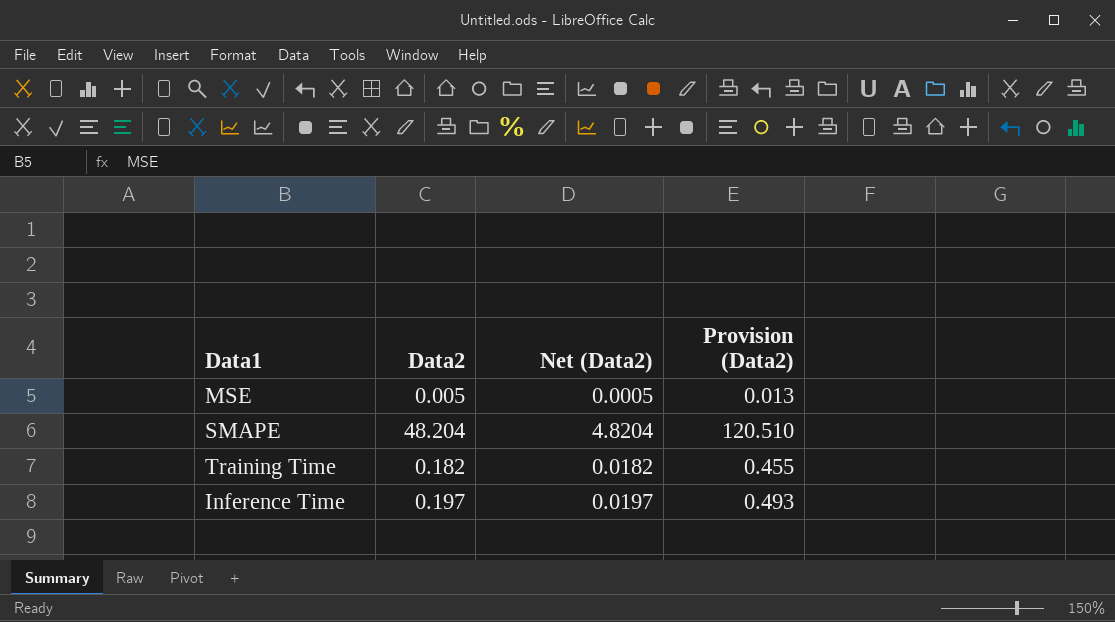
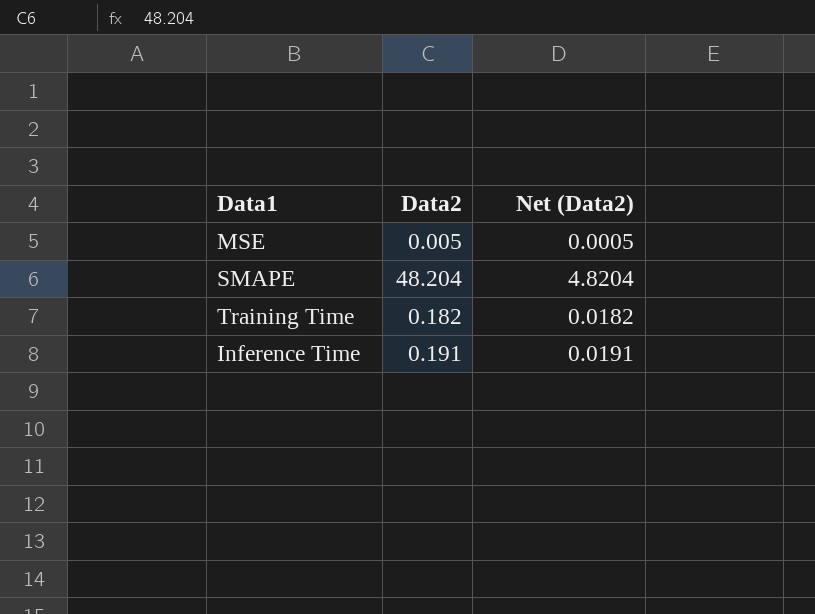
column Provision (Data2) | formula: [Data2] * 2.5 -> none
Inference Time | Data2: 0.197 -> 0.191
Inference Time | Net (Data2): 0.0197 -> 0.0191

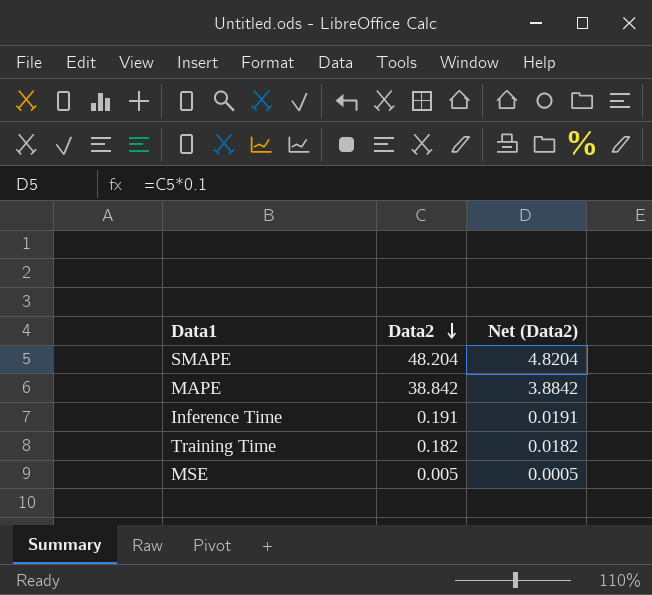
row order: none -> Data2 descending
row MAPE: none -> 38.842 | 3.8842

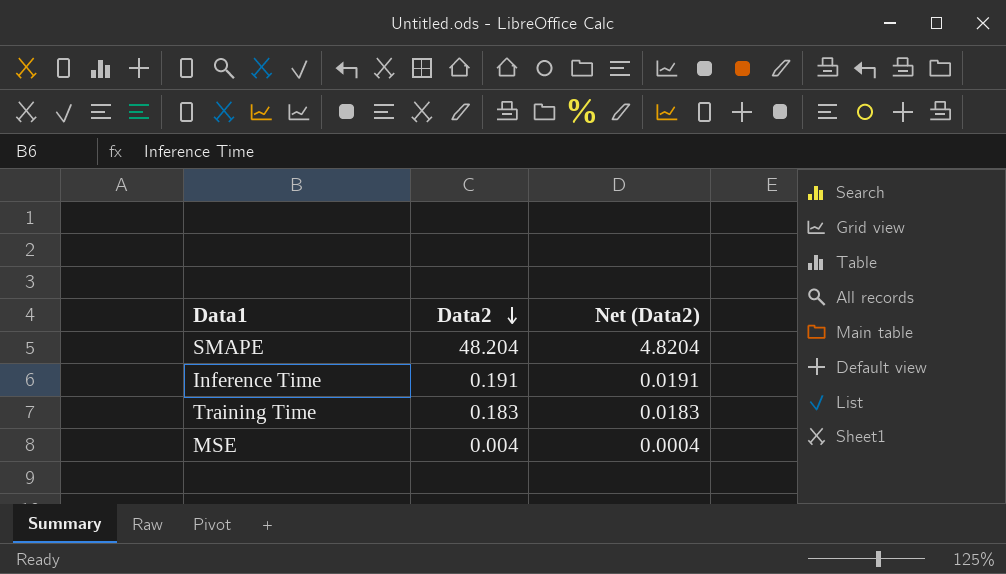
row MAPE: 38.842 | 3.8842 -> none
Training Time | Data2: 0.182 -> 0.183
Training Time | Net (Data2): 0.0182 -> 0.0183
MSE | Data2: 0.005 -> 0.004
MSE | Net (Data2): 0.0005 -> 0.0004

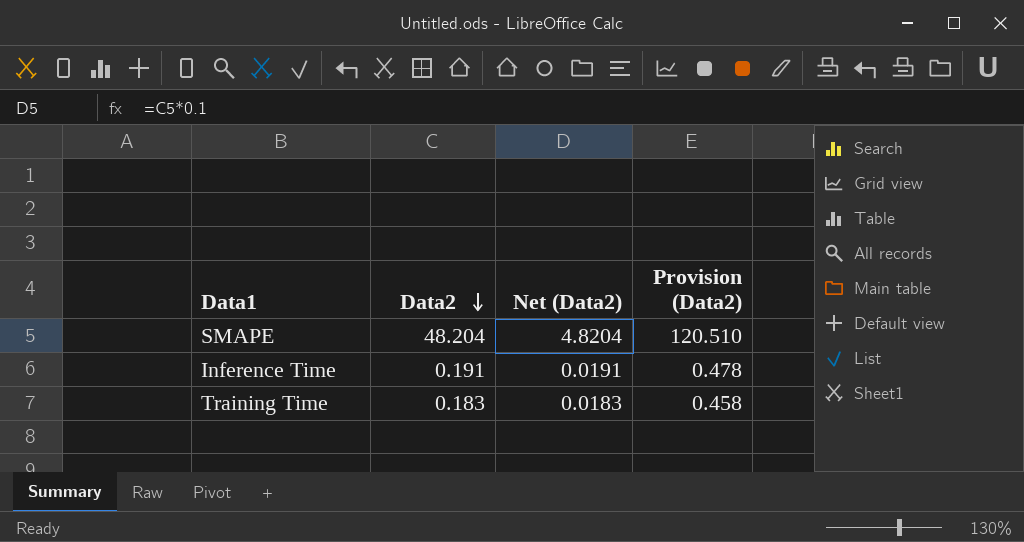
column Provision (Data2) | formula: none -> [Data2] * 2.5
row MSE: 0.004 | 0.0004 -> none

